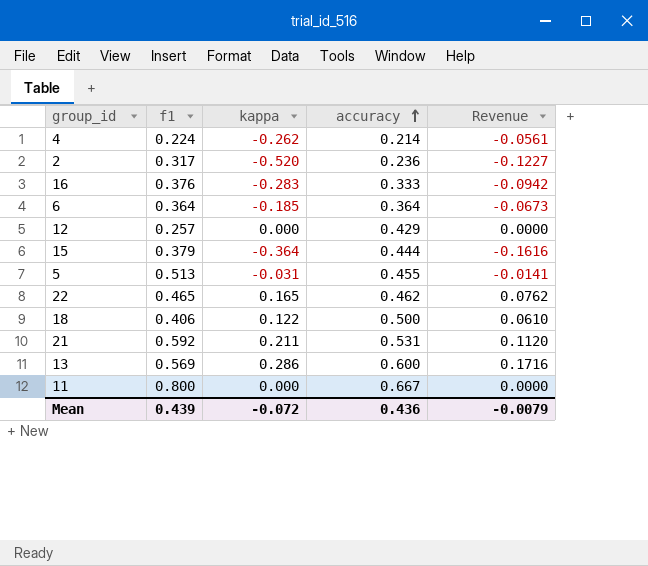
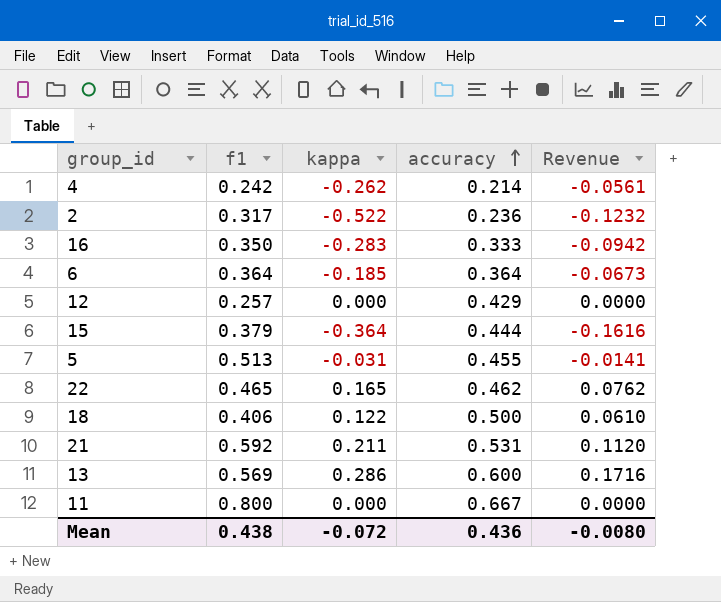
4 | f1: 0.224 -> 0.242
2 | kappa: -0.520 -> -0.522
2 | Revenue: -0.1227 -> -0.1232
16 | f1: 0.376 -> 0.350
Mean | f1: 0.439 -> 0.438
Mean | Revenue: -0.0079 -> -0.0080

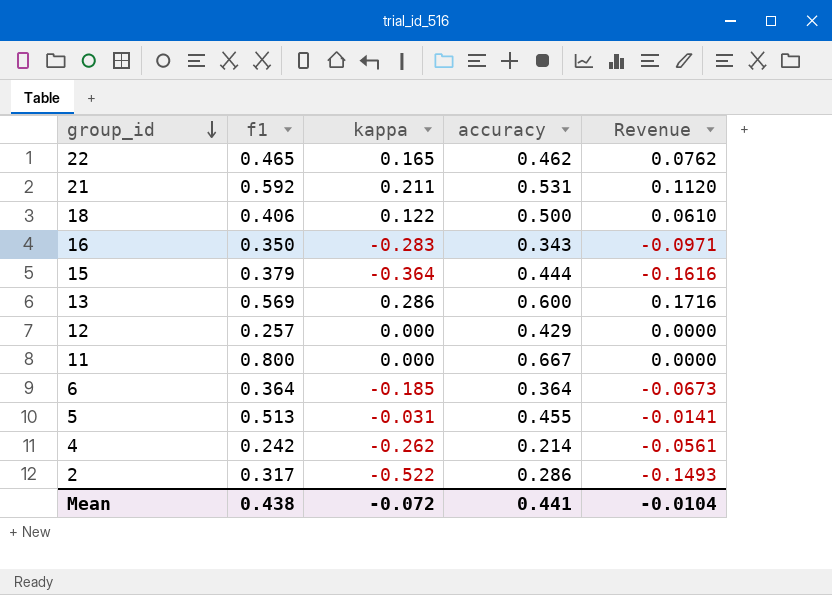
row order: accuracy ascending -> group_id descending
16 | accuracy: 0.333 -> 0.343
16 | Revenue: -0.0942 -> -0.0971
2 | accuracy: 0.236 -> 0.286
2 | Revenue: -0.1232 -> -0.1493
Mean | accuracy: 0.436 -> 0.441
Mean | Revenue: -0.0080 -> -0.0104

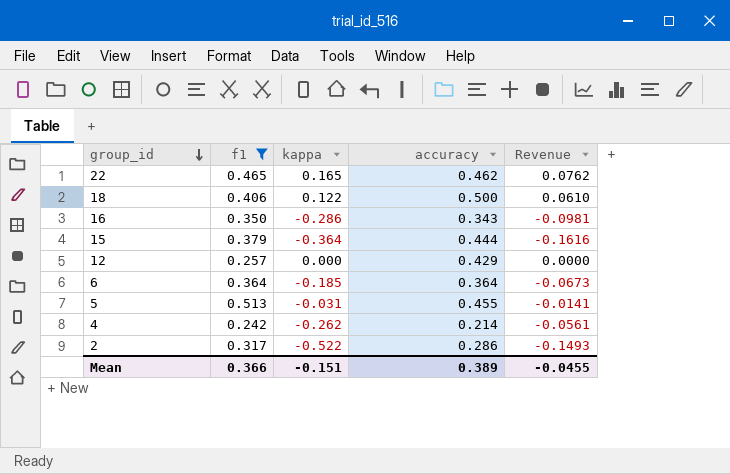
filter: none -> f1 <= 0.513
16 | kappa: -0.283 -> -0.286
16 | Revenue: -0.0971 -> -0.0981
Mean | f1: 0.438 -> 0.366
Mean | kappa: -0.072 -> -0.151
Mean | accuracy: 0.441 -> 0.389
Mean | Revenue: -0.0104 -> -0.0455

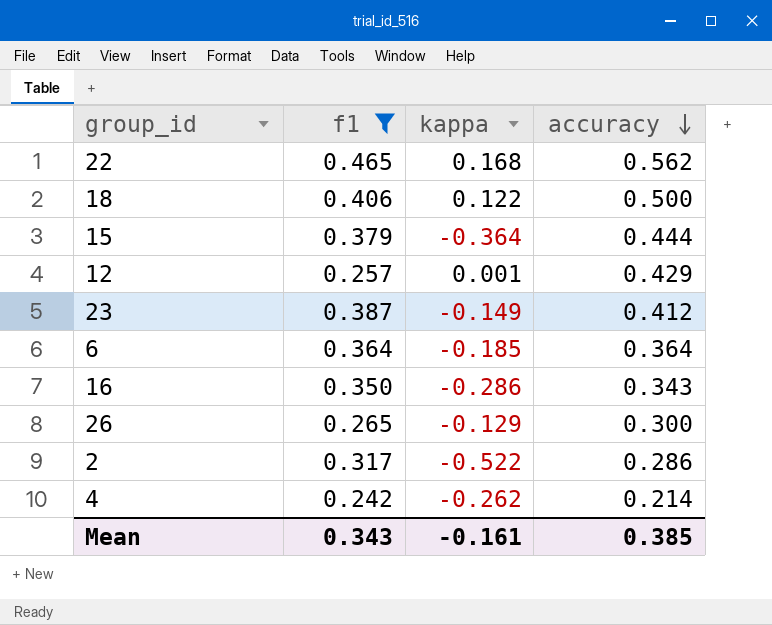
row order: group_id descending -> accuracy descending
column Revenue | formula: [kappa] * [accuracy] -> none
row 5: 0.513 | -0.031 | 0.455 | -0.0141 -> none
22 | kappa: 0.165 -> 0.168
22 | accuracy: 0.462 -> 0.562
12 | kappa: 0.000 -> 0.001
row 23: none -> 0.387 | -0.149 | 0.412
row 26: none -> 0.265 | -0.129 | 0.300
Mean | f1: 0.366 -> 0.343
Mean | kappa: -0.151 -> -0.161
Mean | accuracy: 0.389 -> 0.385

